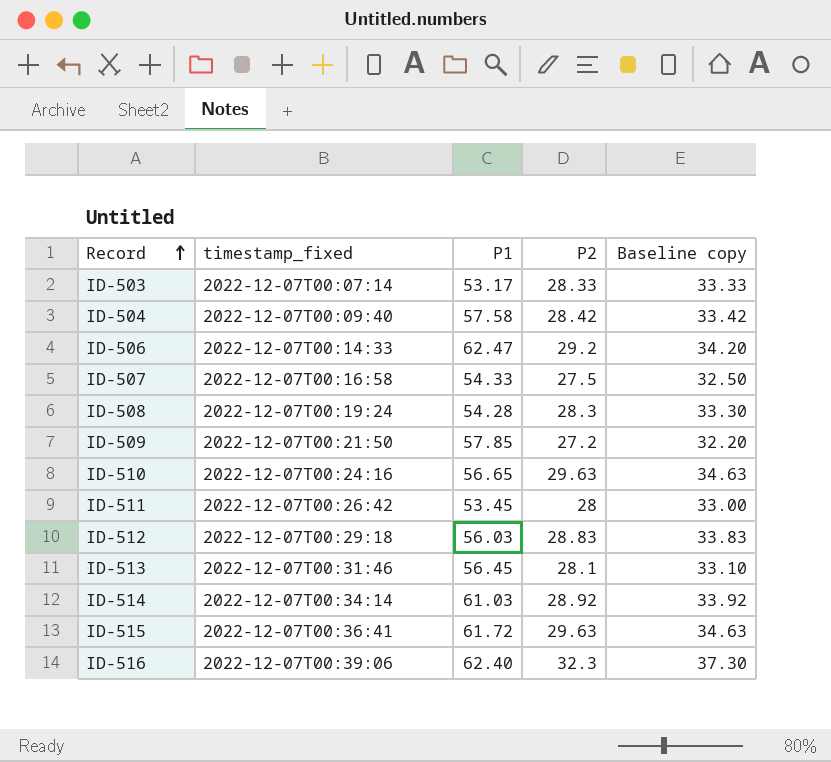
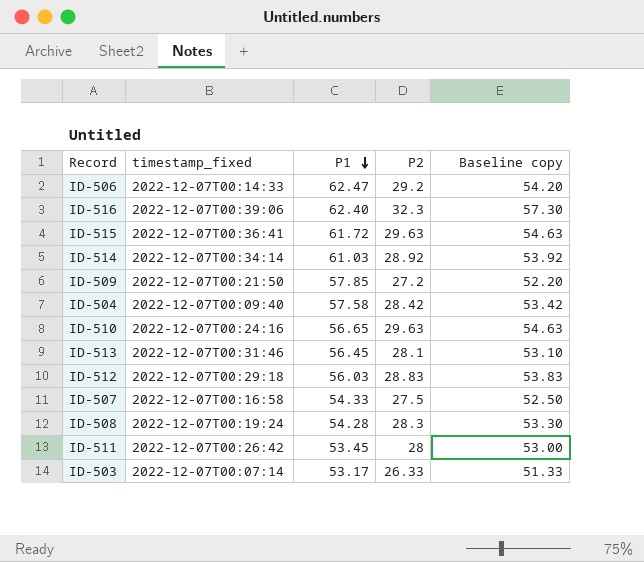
row order: Record ascending -> P1 descending
column Baseline copy | formula: [P2] + 5 -> [P2] + 25
ID-503 | P2: 28.33 -> 26.33

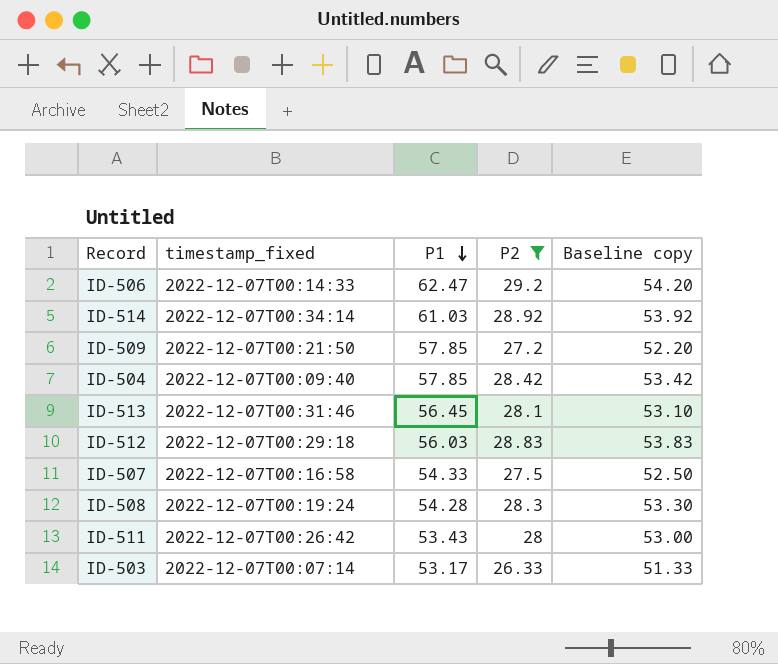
filter: none -> P2 <= 29.2
ID-504 | P1: 57.58 -> 57.85
ID-511 | P1: 53.45 -> 53.43

